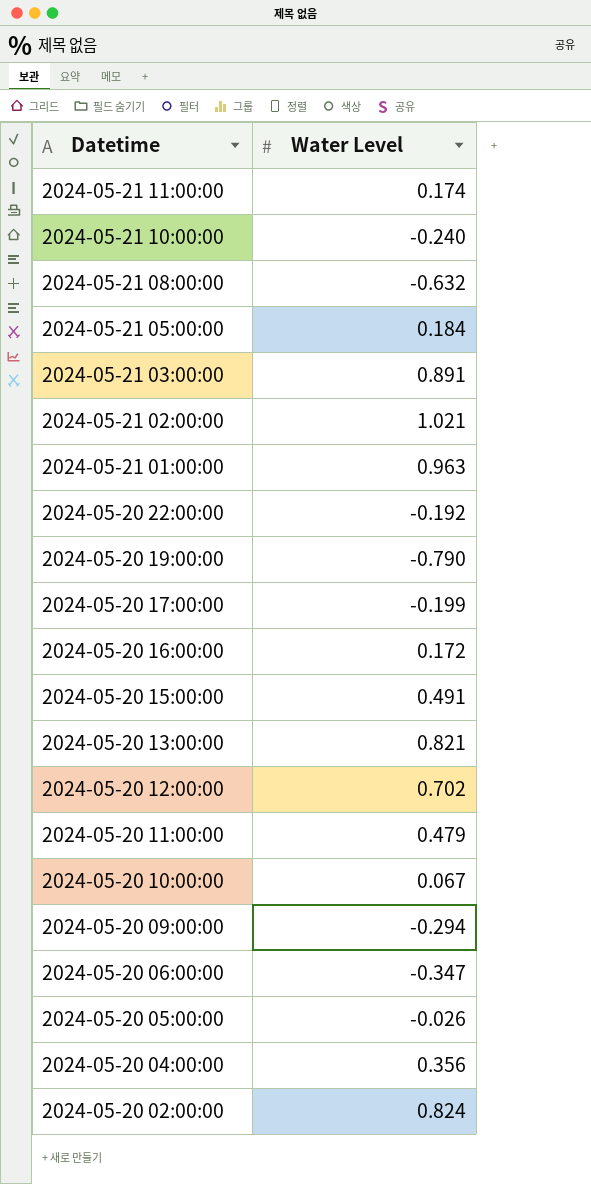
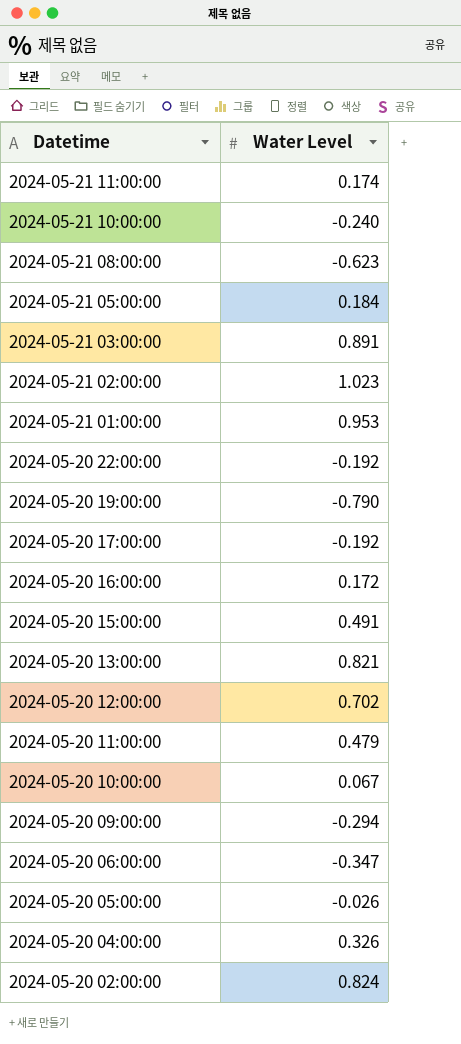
2024-05-21 08:00:00 | Water Level: -0.632 -> -0.623
2024-05-21 02:00:00 | Water Level: 1.021 -> 1.023
2024-05-21 01:00:00 | Water Level: 0.963 -> 0.953
2024-05-20 17:00:00 | Water Level: -0.199 -> -0.192
2024-05-20 04:00:00 | Water Level: 0.356 -> 0.326

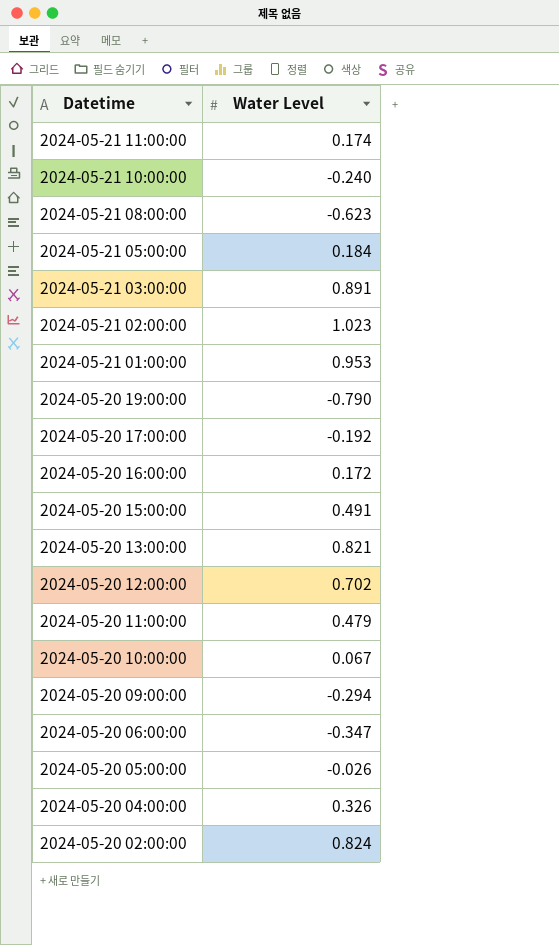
row 2024-05-20 22:00:00: -0.192 -> none

